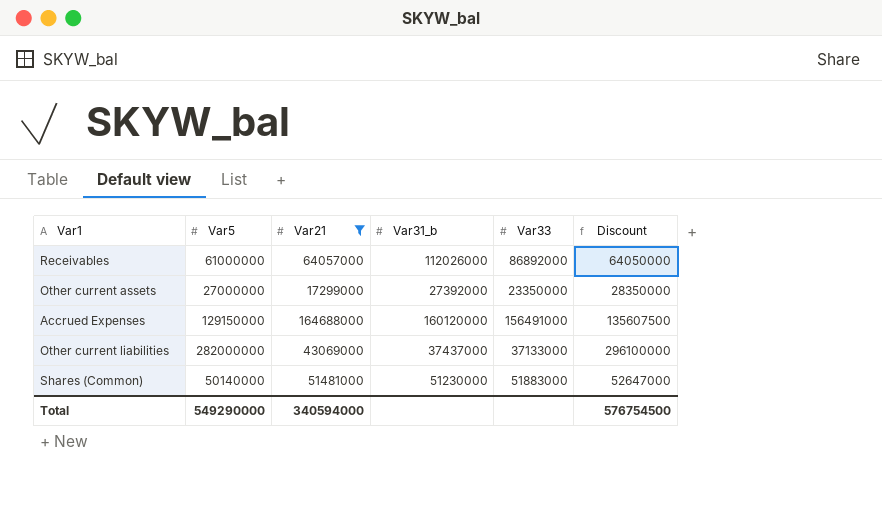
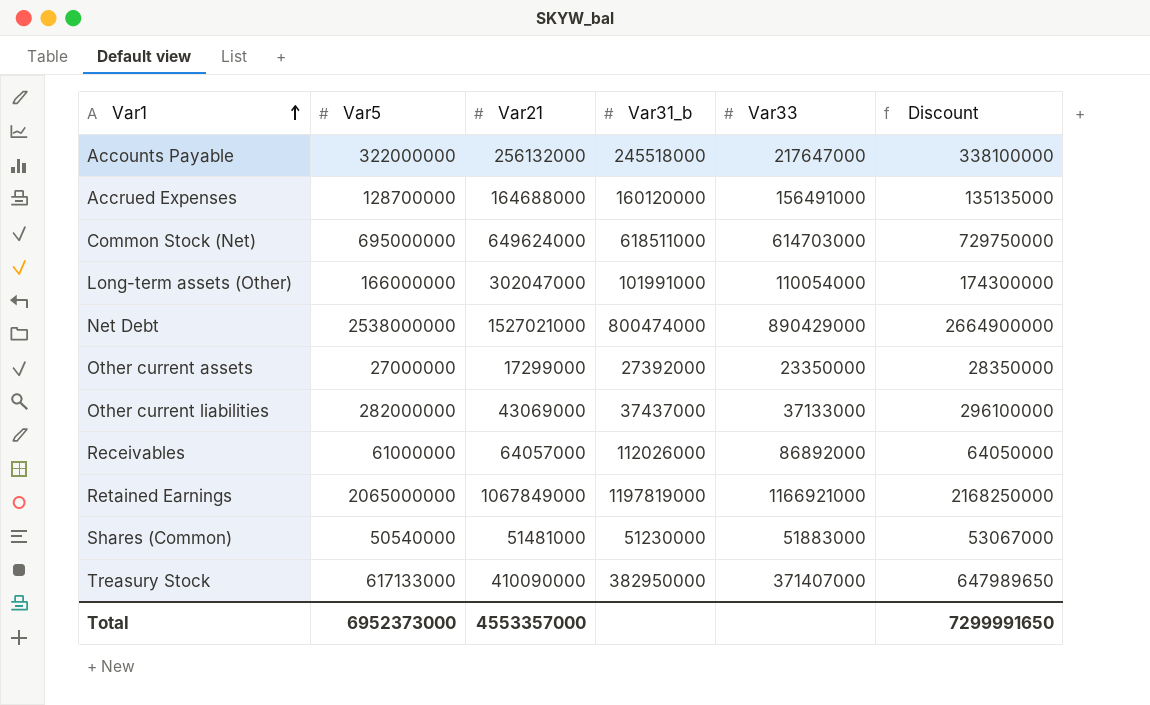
filter: Var21 <= 164688000 -> none
row order: none -> Var1 ascending
Accrued Expenses | Var5: 129150000 -> 128700000
Accrued Expenses | Discount: 135607500 -> 135135000
Shares (Common) | Var5: 50140000 -> 50540000
Shares (Common) | Discount: 52647000 -> 53067000
Total | Var5: 549290000 -> 6952373000
Total | Var21: 340594000 -> 4553357000
Total | Discount: 576754500 -> 7299991650

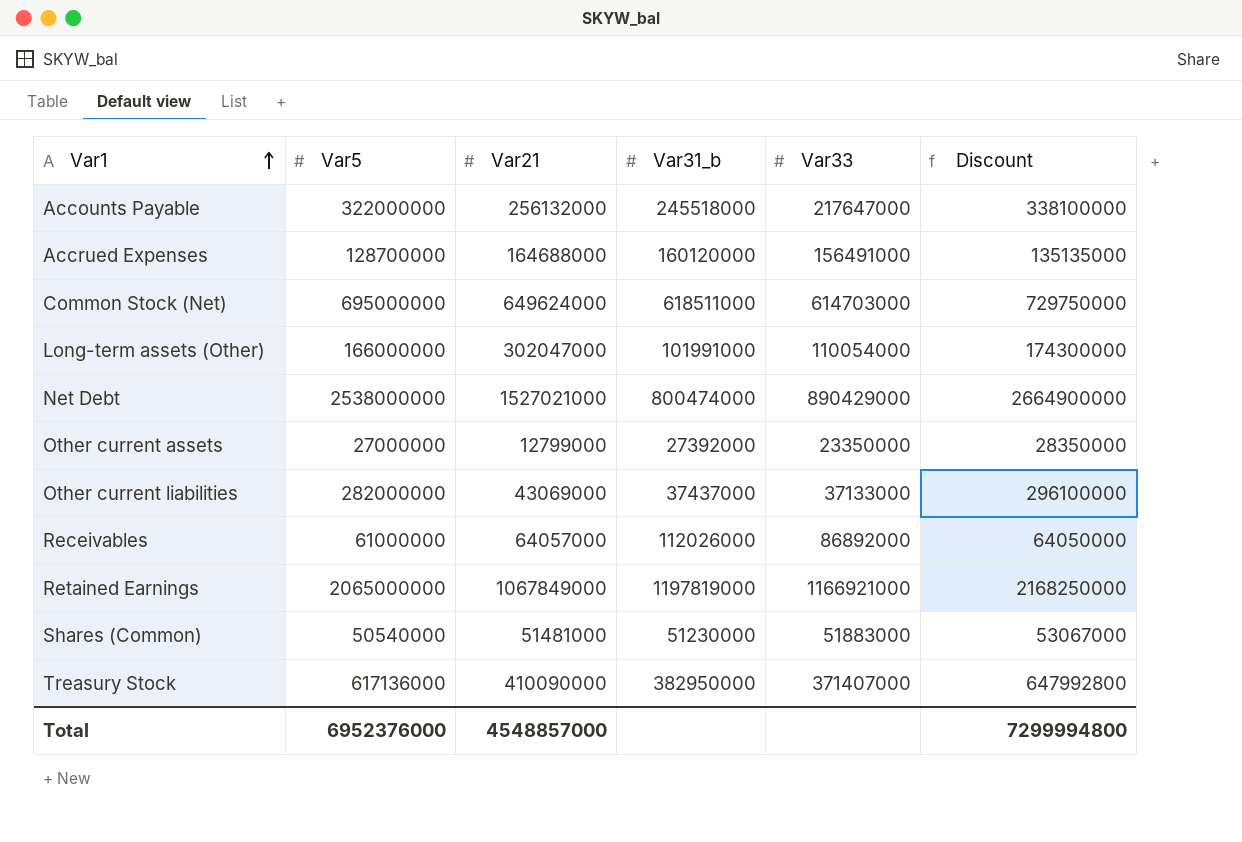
Other current assets | Var21: 17299000 -> 12799000
Treasury Stock | Var5: 617133000 -> 617136000
Treasury Stock | Discount: 647989650 -> 647992800
Total | Var5: 6952373000 -> 6952376000
Total | Var21: 4553357000 -> 4548857000
Total | Discount: 7299991650 -> 7299994800

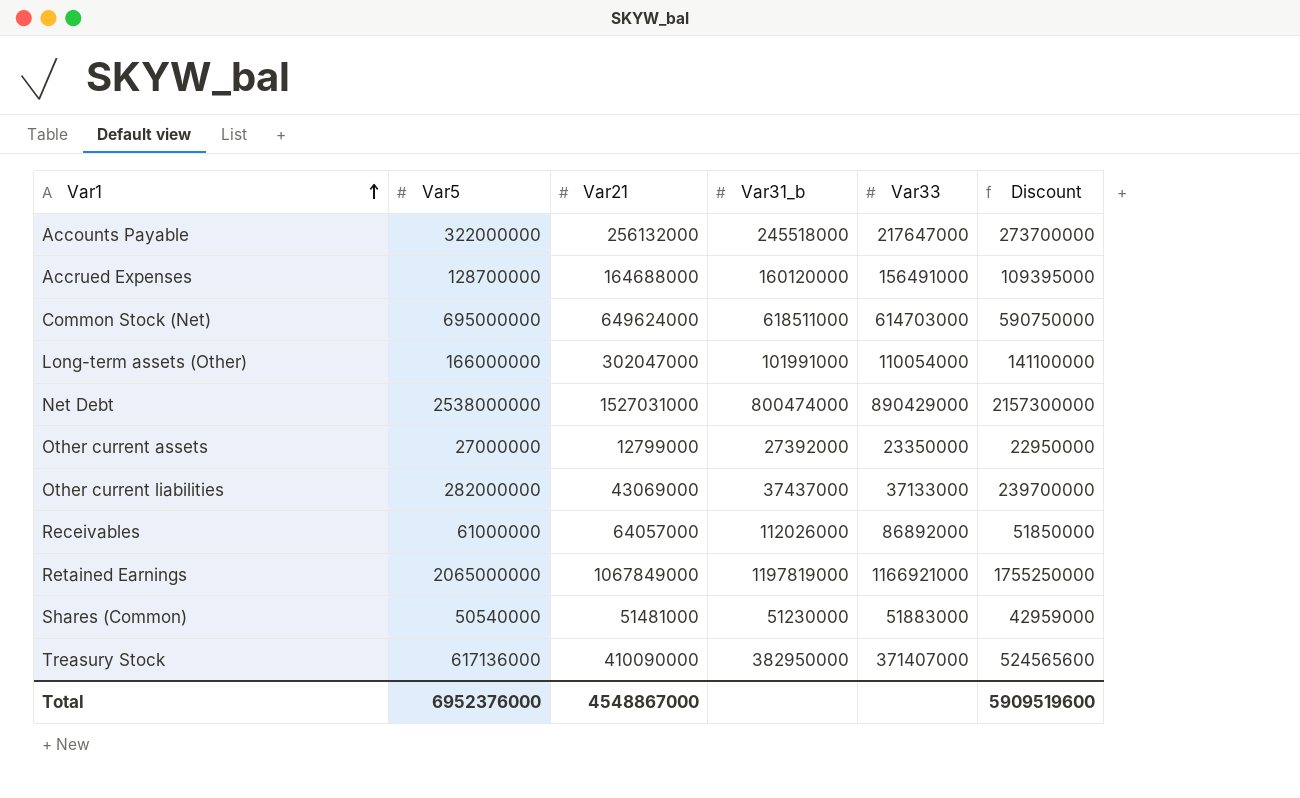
column Discount | formula: [Var5] * 1.05 -> [Var5] * 0.85
Net Debt | Var21: 1527021000 -> 1527031000
Total | Var21: 4548857000 -> 4548867000
Total | Discount: 7299994800 -> 5909519600

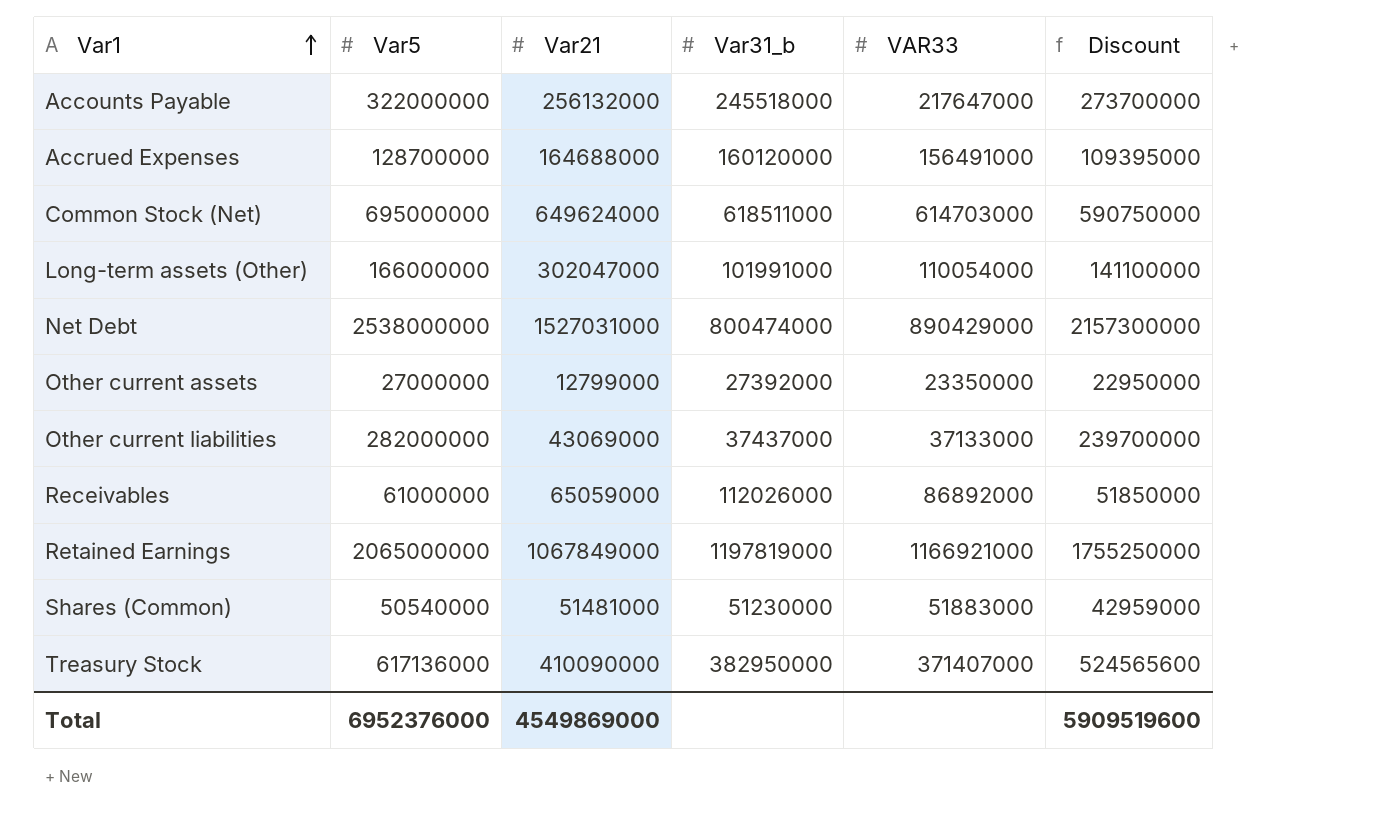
column name: Var33 -> VAR33
Receivables | Var21: 64057000 -> 65059000
Total | Var21: 4548867000 -> 4549869000

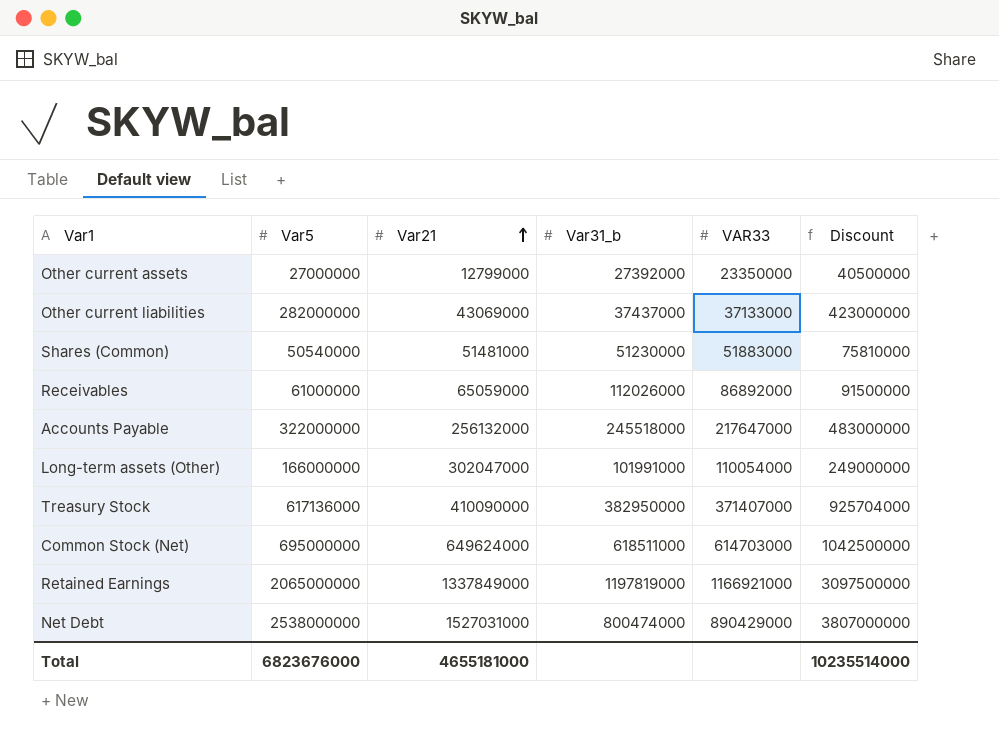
row order: Var1 ascending -> Var21 ascending
column Discount | formula: [Var5] * 0.85 -> [Var5] * 1.5
row Accrued Expenses: 128700000 | 164688000 | 160120000 | 156491000 | 109395000 -> none
Retained Earnings | Var21: 1067849000 -> 1337849000
Total | Var5: 6952376000 -> 6823676000
Total | Var21: 4549869000 -> 4655181000
Total | Discount: 5909519600 -> 10235514000

